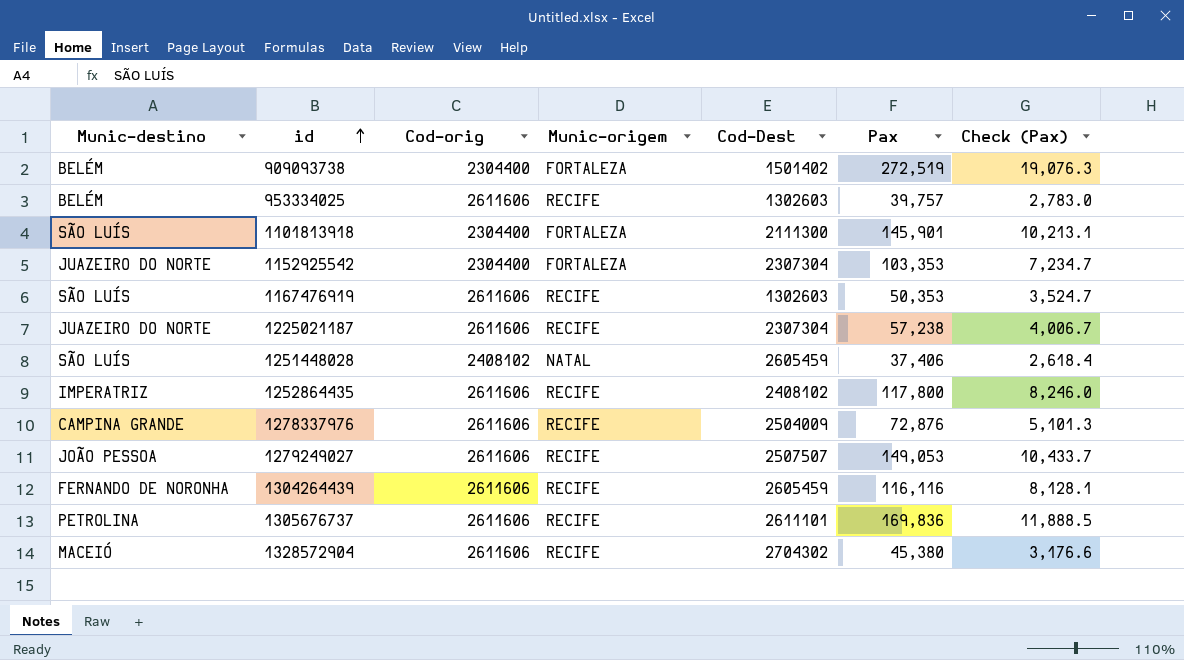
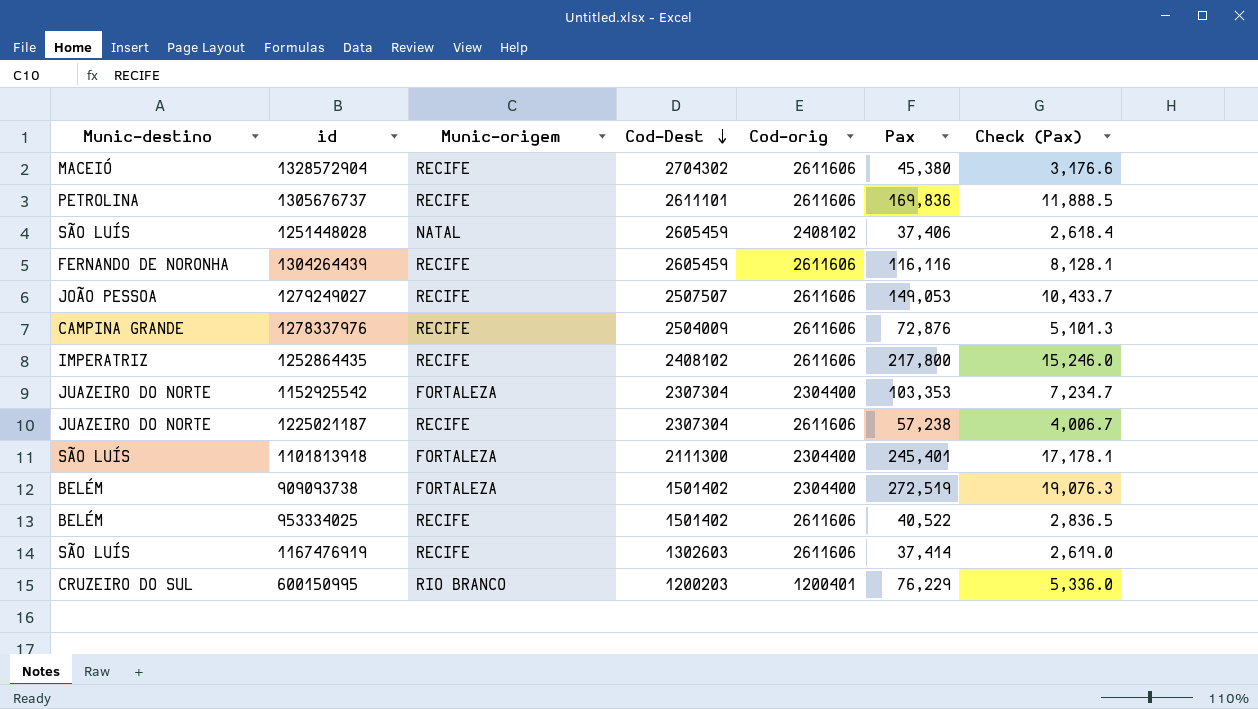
row order: id ascending -> Cod-Dest descending
column Cod-orig | position: 3 -> 5
1252864435 | Pax: 117,800 -> 217,800
1252864435 | Check (Pax): 8,246.0 -> 15,246.0
1101813918 | Pax: 145,901 -> 245,401
1101813918 | Check (Pax): 10,213.1 -> 17,178.1
953334025 | Cod-Dest: 1302603 -> 1501402
953334025 | Pax: 39,757 -> 40,522
953334025 | Check (Pax): 2,783.0 -> 2,836.5
1167476919 | Pax: 50,353 -> 37,414
1167476919 | Check (Pax): 3,524.7 -> 2,619.0
row 600150995: none -> CRUZEIRO DO SUL | RIO BRANCO | 1200203 | 1200401 | 76,229 | 5,336.0

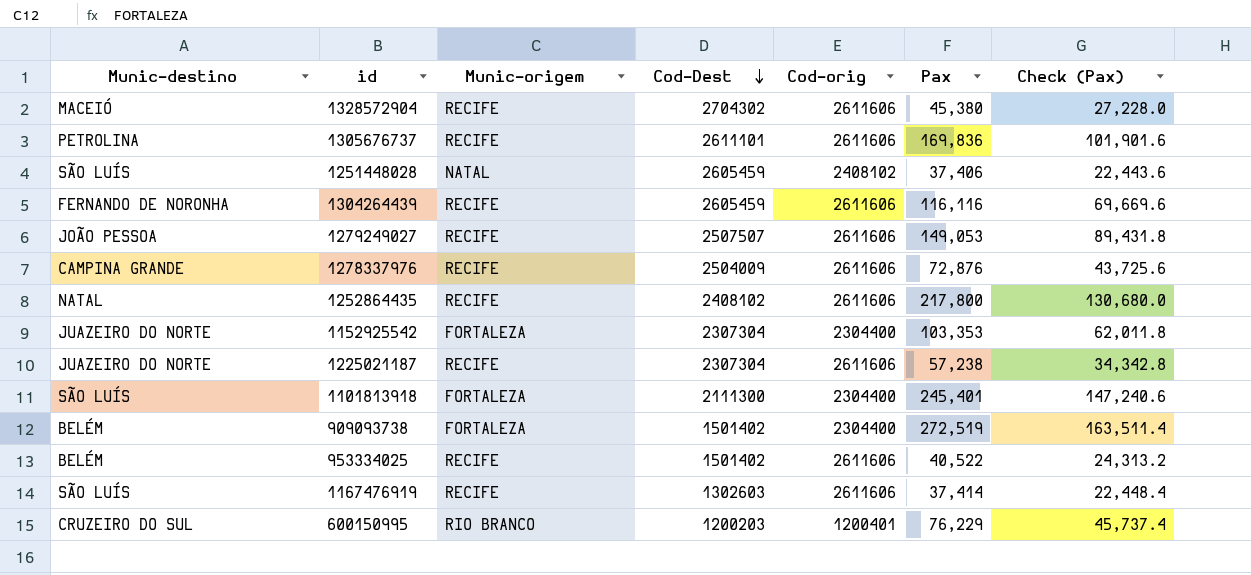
column Check (Pax) | formula: [Pax] * 0.07 -> [Pax] * 0.6
1252864435 | Munic-destino: IMPERATRIZ -> NATAL

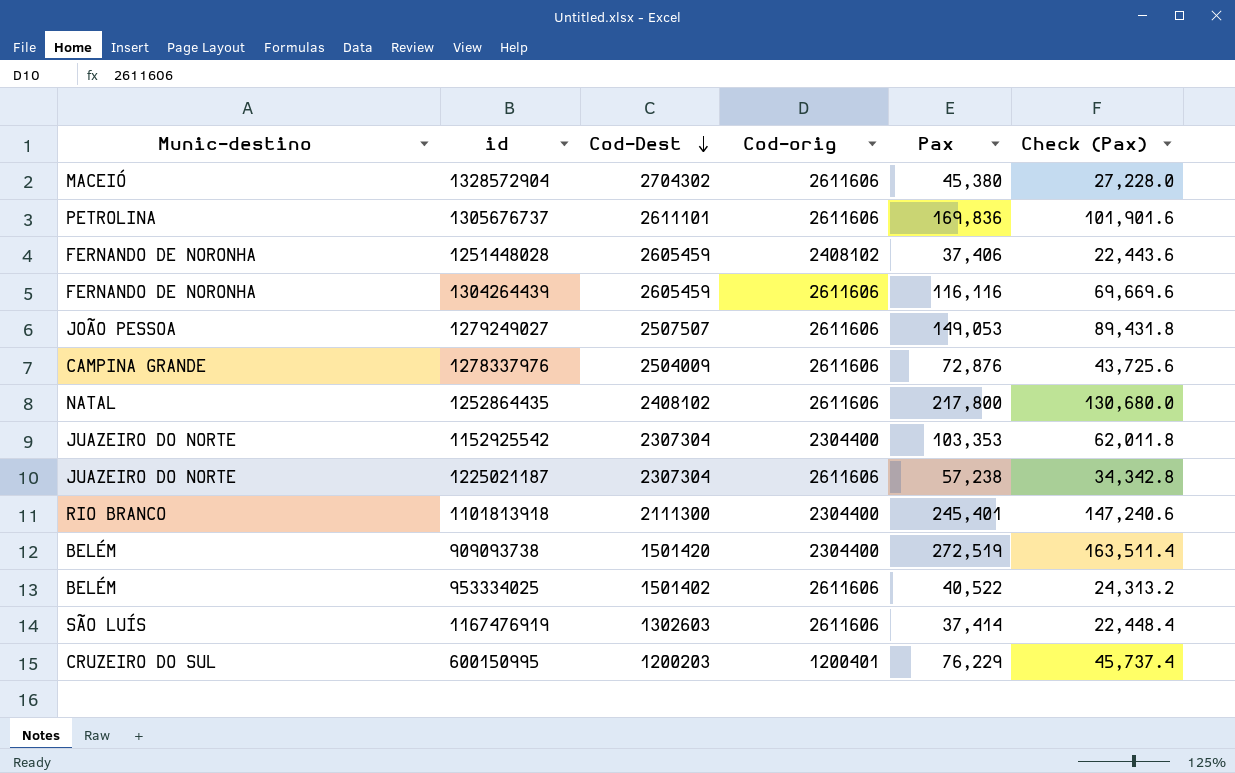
column Munic-origem | position: 3 -> none
1251448028 | Munic-destino: SÃO LUÍS -> FERNANDO DE NORONHA
1101813918 | Munic-destino: SÃO LUÍS -> RIO BRANCO
909093738 | Cod-Dest: 1501402 -> 1501420

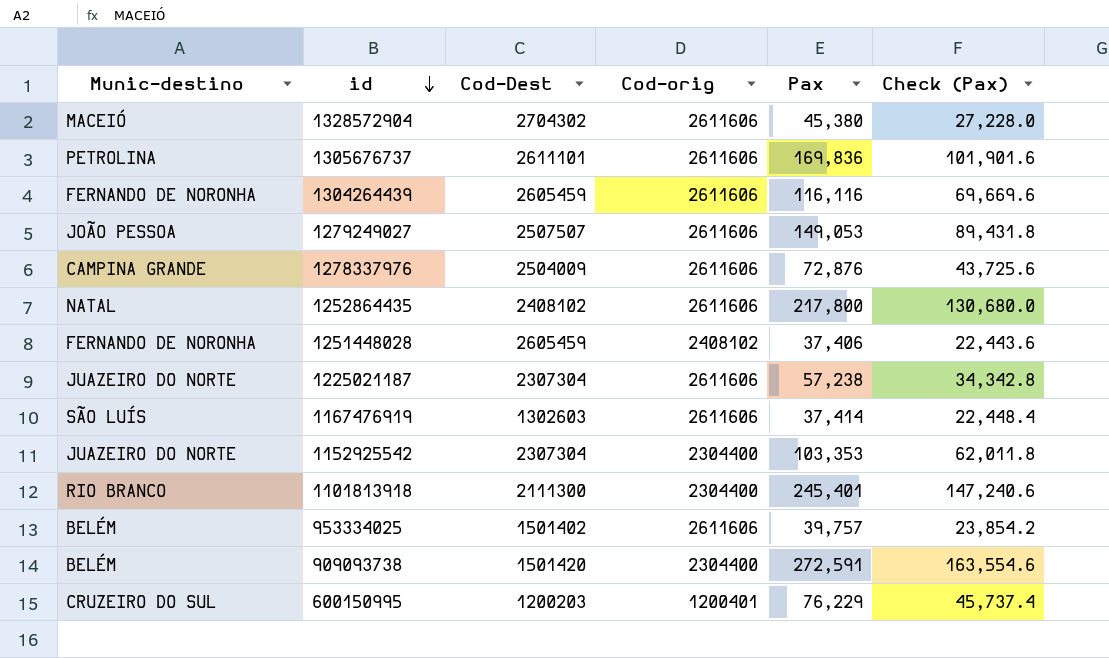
row order: Cod-Dest descending -> id descending
953334025 | Pax: 40,522 -> 39,757
953334025 | Check (Pax): 24,313.2 -> 23,854.2
909093738 | Pax: 272,519 -> 272,591
909093738 | Check (Pax): 163,511.4 -> 163,554.6

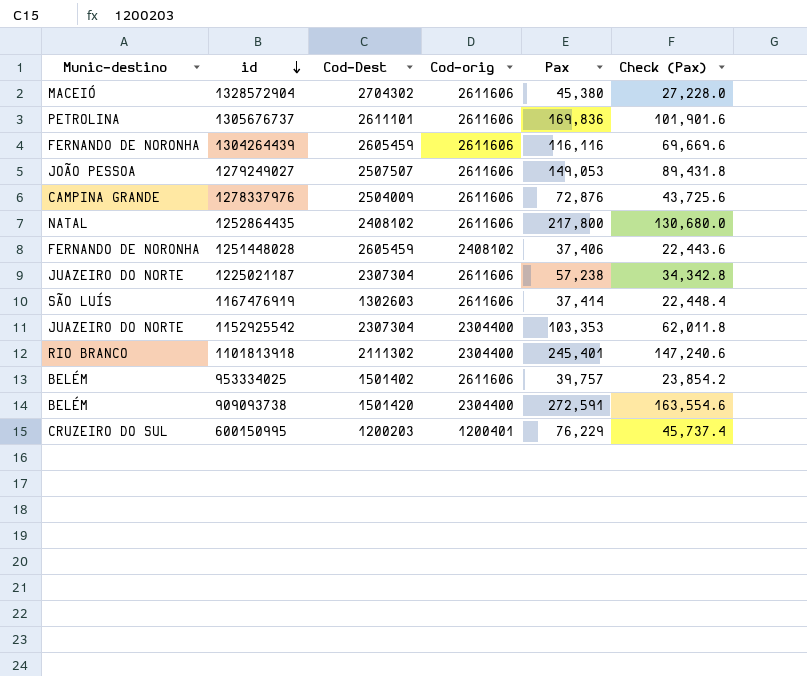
1101813918 | Cod-Dest: 2111300 -> 2111302

